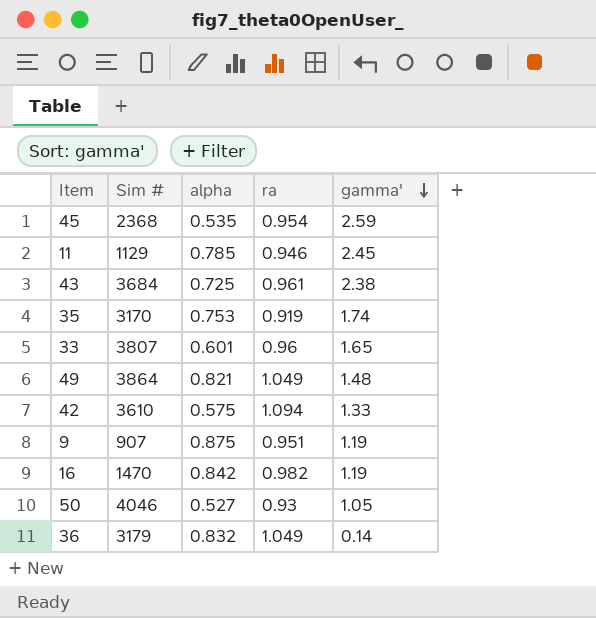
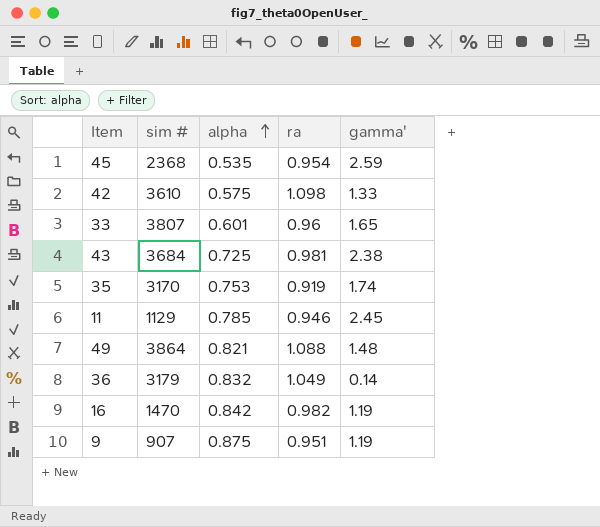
row order: gamma' descending -> alpha ascending
column name: Sim # -> sim #
row 50: 4046 | 0.527 | 0.93 | 1.05 -> none
42 | ra: 1.094 -> 1.098
43 | ra: 0.961 -> 0.981
49 | ra: 1.049 -> 1.088

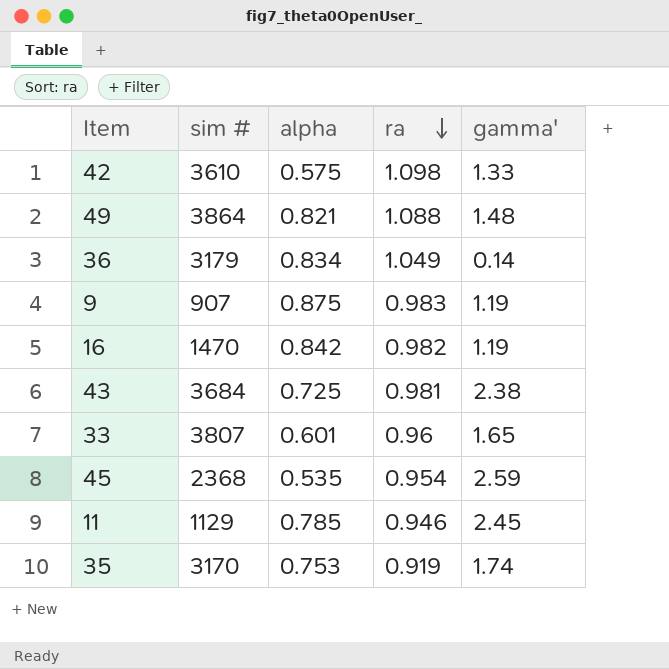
row order: alpha ascending -> ra descending
36 | alpha: 0.832 -> 0.834
9 | ra: 0.951 -> 0.983

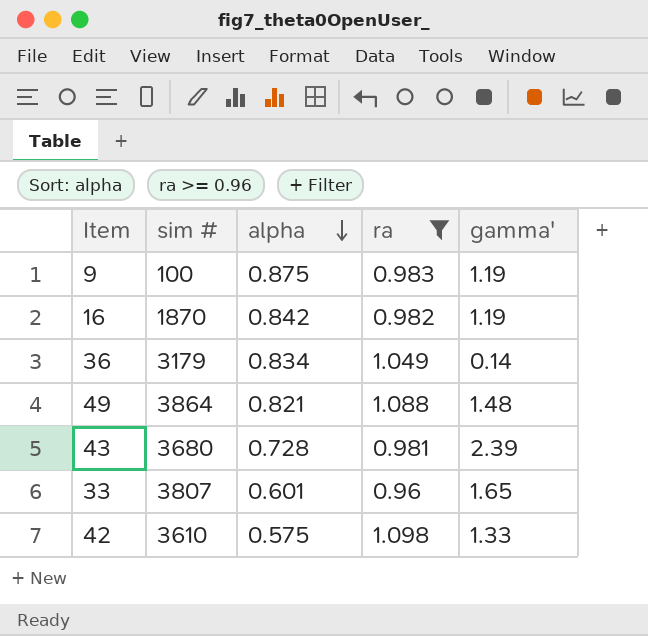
filter: none -> ra >= 0.96
row order: ra descending -> alpha descending
9 | sim #: 907 -> 100
16 | sim #: 1470 -> 1870
43 | sim #: 3684 -> 3680
43 | alpha: 0.725 -> 0.728
43 | gamma': 2.38 -> 2.39

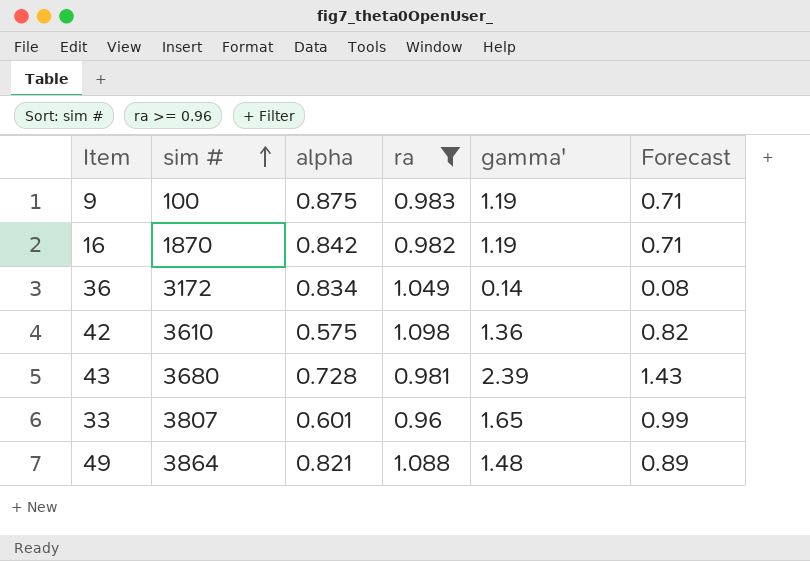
row order: alpha descending -> sim # ascending
column Forecast | formula: none -> [gamma'] * 0.6
36 | sim #: 3179 -> 3172
42 | gamma': 1.33 -> 1.36

